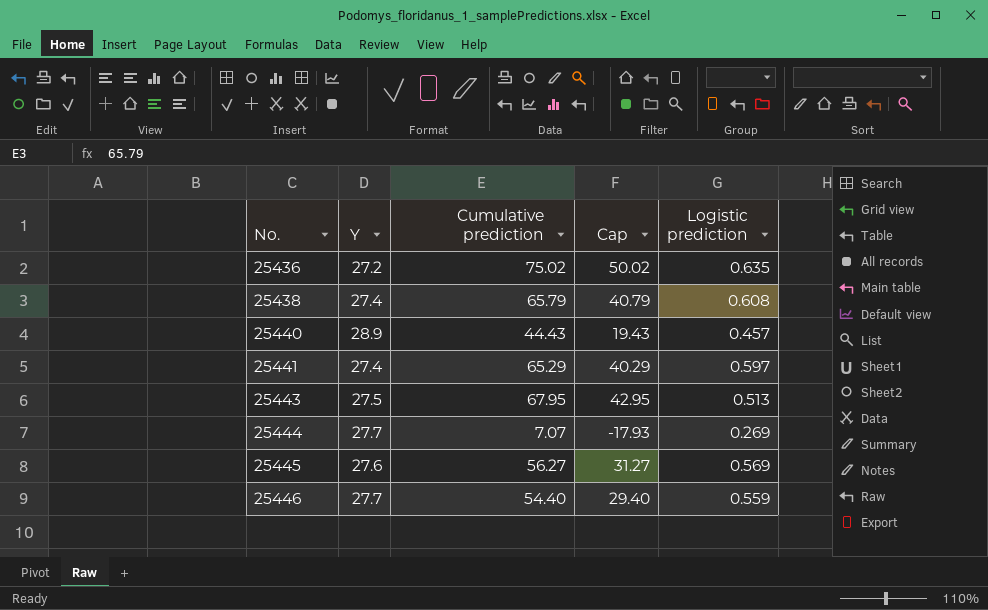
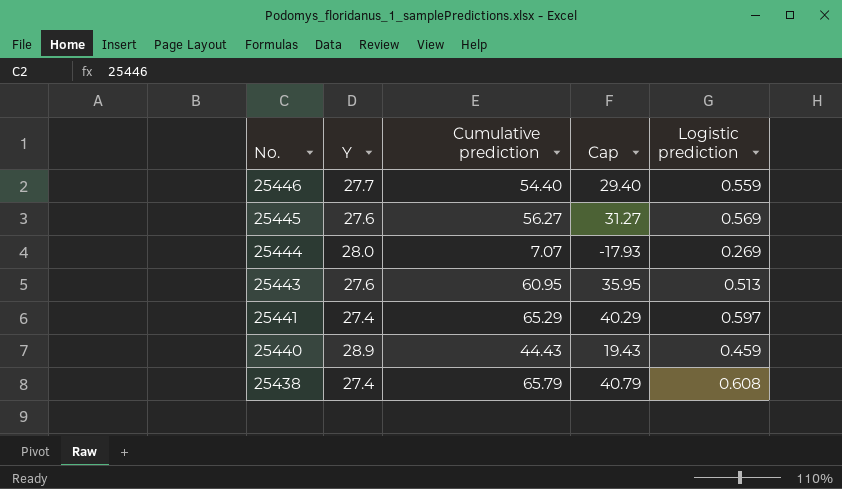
row order: No. ascending -> No. descending
row 25436: 27.2 | 75.02 | 50.02 | 0.635 -> none
25444 | Y: 27.7 -> 28.0
25443 | Y: 27.5 -> 27.6
25443 | Cumulative prediction: 67.95 -> 60.95
25443 | Cap: 42.95 -> 35.95
25440 | Logistic prediction: 0.457 -> 0.459

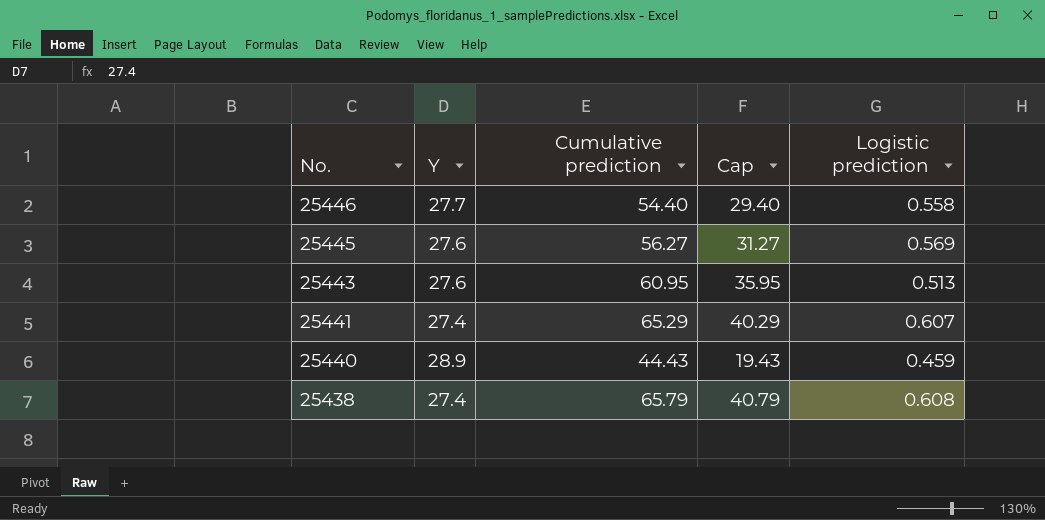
row 25444: 28.0 | 7.07 | -17.93 | 0.269 -> none
25446 | Logistic prediction: 0.559 -> 0.558
25441 | Logistic prediction: 0.597 -> 0.607

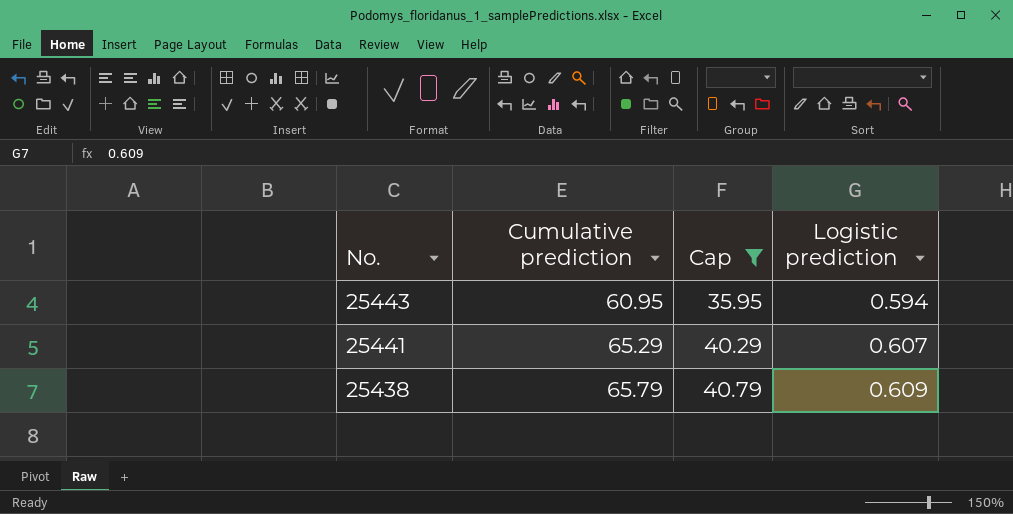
filter: none -> Cap >= 35.95
column Y | position: 2 -> none
25443 | Logistic prediction: 0.513 -> 0.594
25438 | Logistic prediction: 0.608 -> 0.609

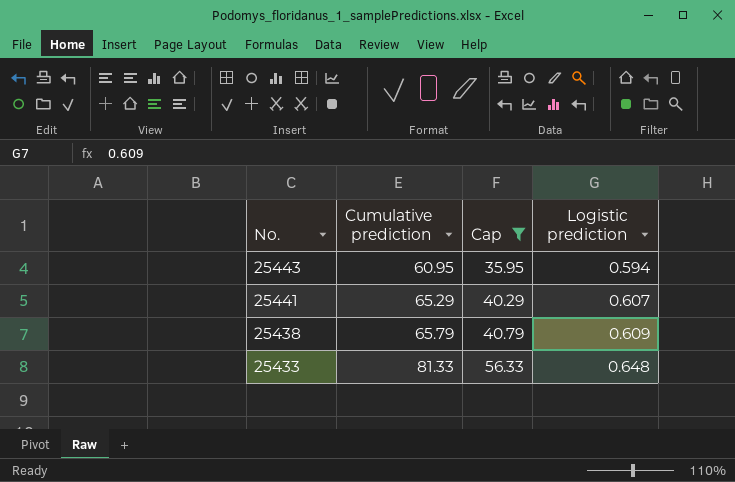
row 25433: none -> 81.33 | 56.33 | 0.648

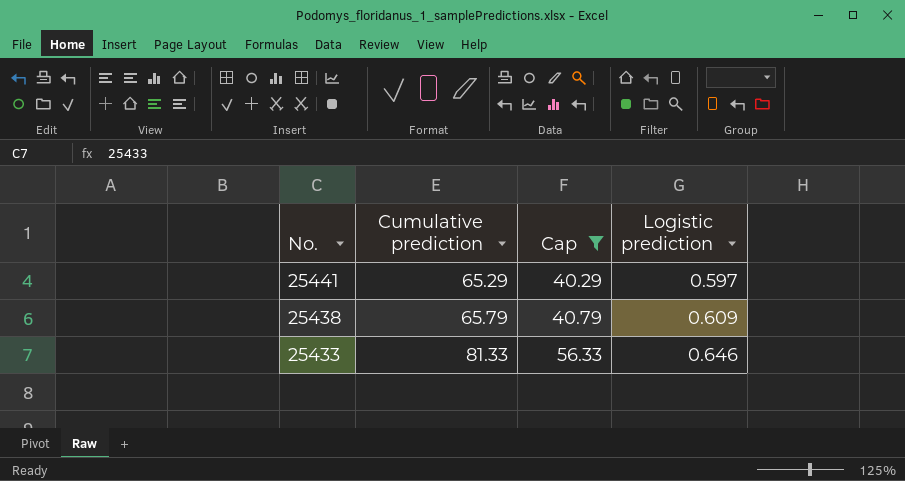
row 25443: 60.95 | 35.95 | 0.594 -> none
25441 | Logistic prediction: 0.607 -> 0.597
25433 | Logistic prediction: 0.648 -> 0.646

